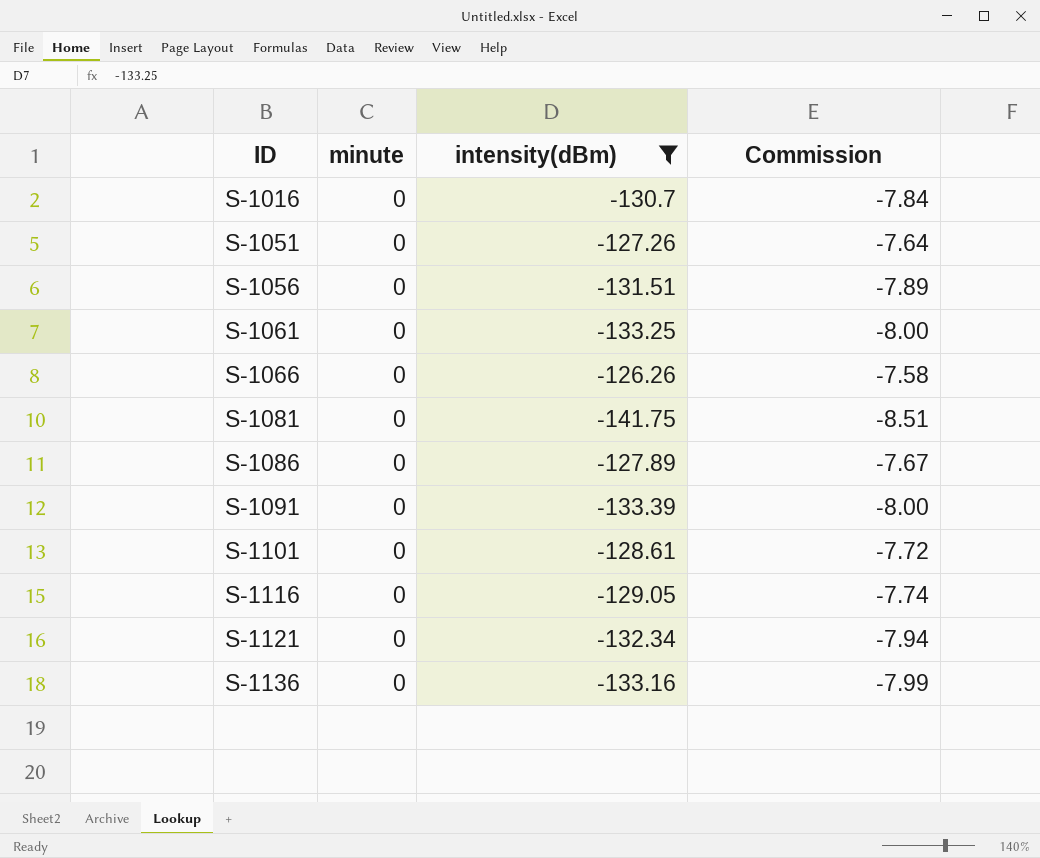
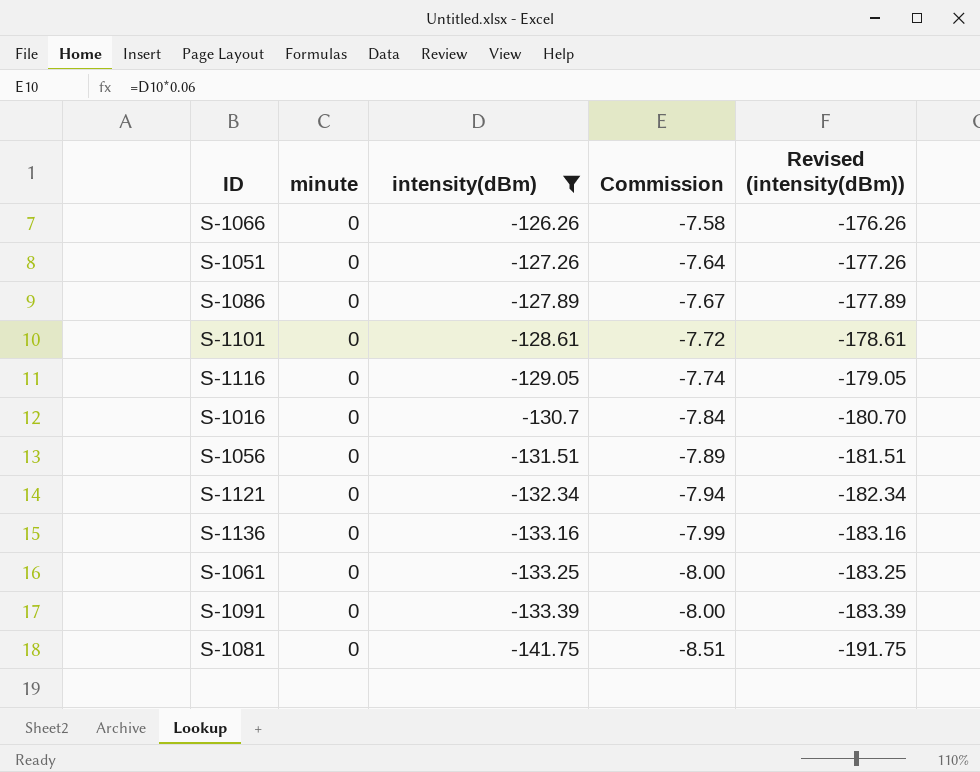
row order: ID ascending -> intensity(dBm) descending
column Revised (intensity(dBm)) | formula: none -> [intensity(dBm)] - 50

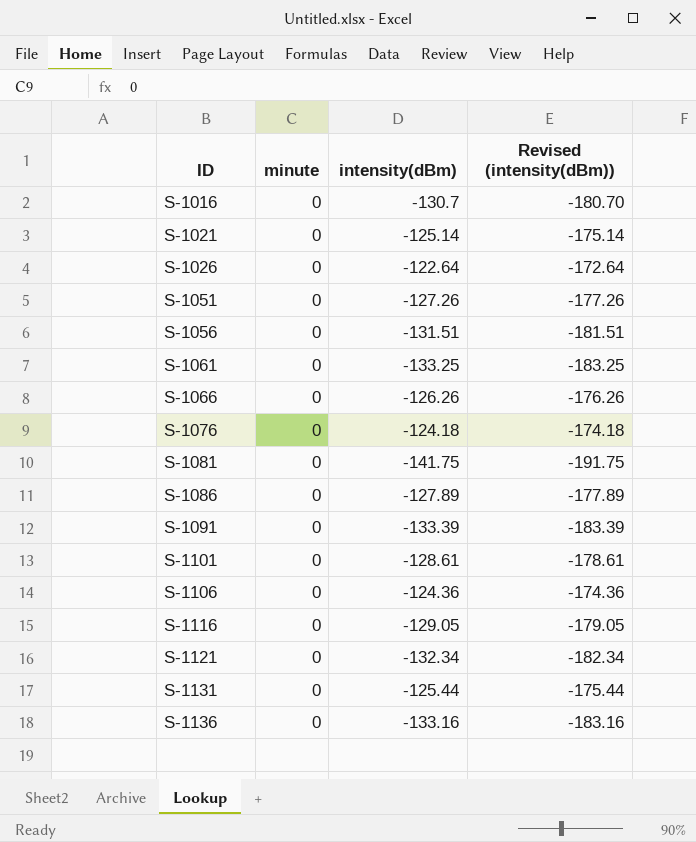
filter: intensity(dBm) <= -126.26 -> none
row order: intensity(dBm) descending -> ID ascending
column Commission | formula: [intensity(dBm)] * 0.06 -> none

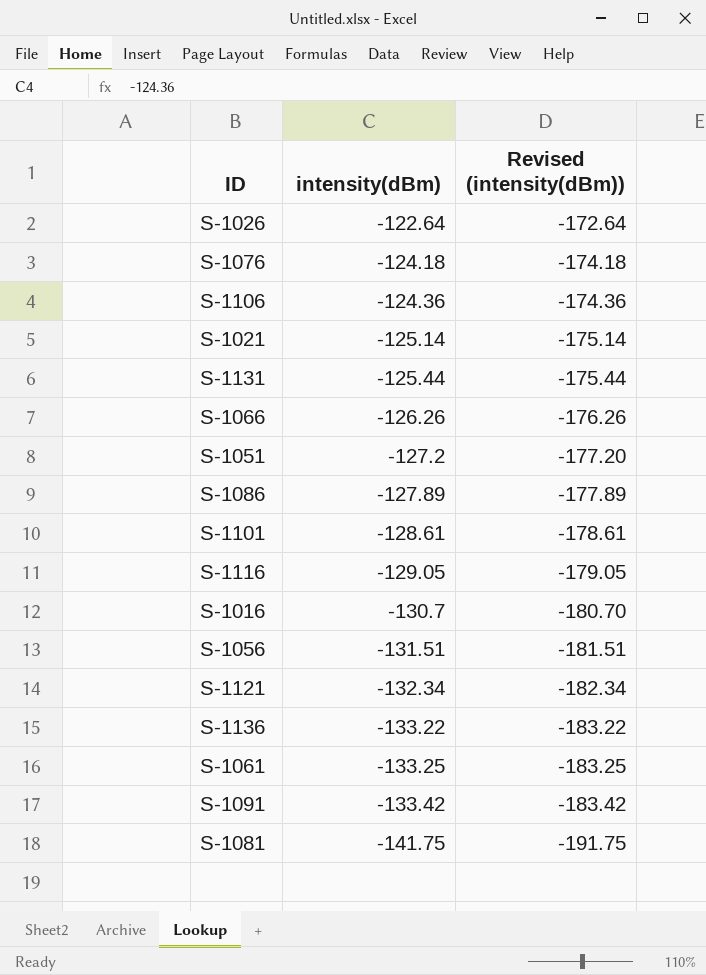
row order: ID ascending -> intensity(dBm) descending
column minute | position: 2 -> none
S-1051 | intensity(dBm): -127.26 -> -127.2
S-1051 | Revised (intensity(dBm)): -177.26 -> -177.20
S-1136 | intensity(dBm): -133.16 -> -133.22
S-1136 | Revised (intensity(dBm)): -183.16 -> -183.22
S-1091 | intensity(dBm): -133.39 -> -133.42
S-1091 | Revised (intensity(dBm)): -183.39 -> -183.42

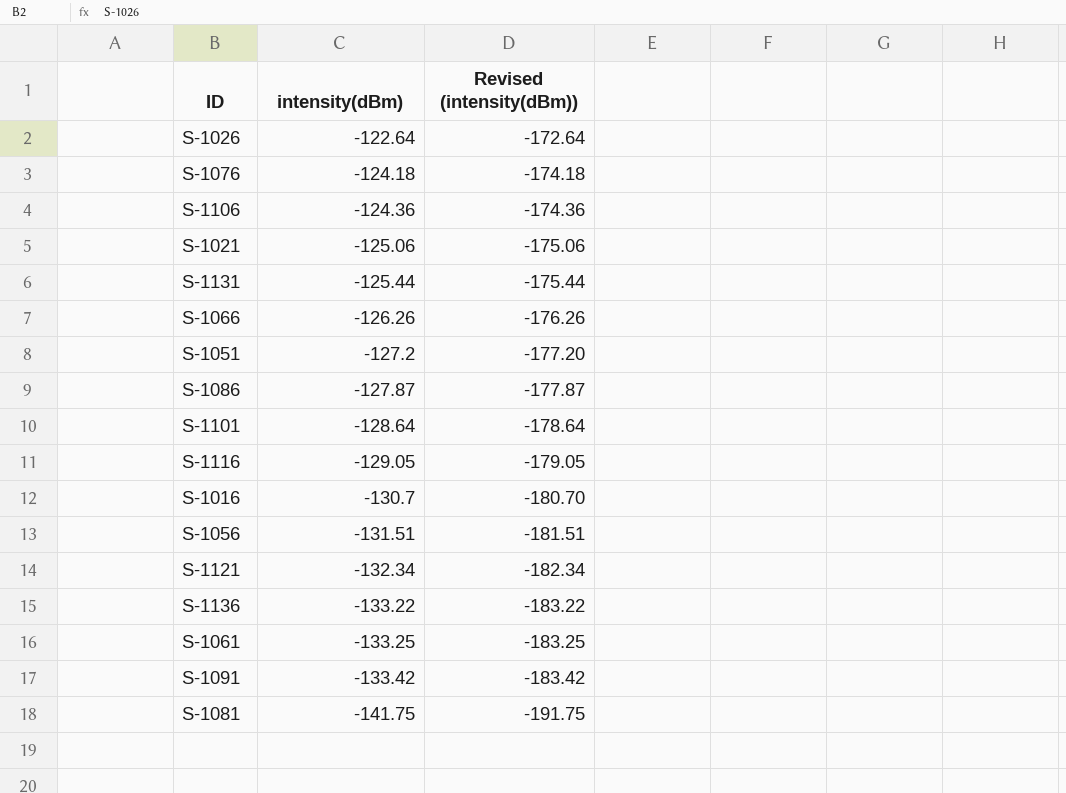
S-1021 | intensity(dBm): -125.14 -> -125.06
S-1021 | Revised (intensity(dBm)): -175.14 -> -175.06
S-1086 | intensity(dBm): -127.89 -> -127.87
S-1086 | Revised (intensity(dBm)): -177.89 -> -177.87
S-1101 | intensity(dBm): -128.61 -> -128.64
S-1101 | Revised (intensity(dBm)): -178.61 -> -178.64

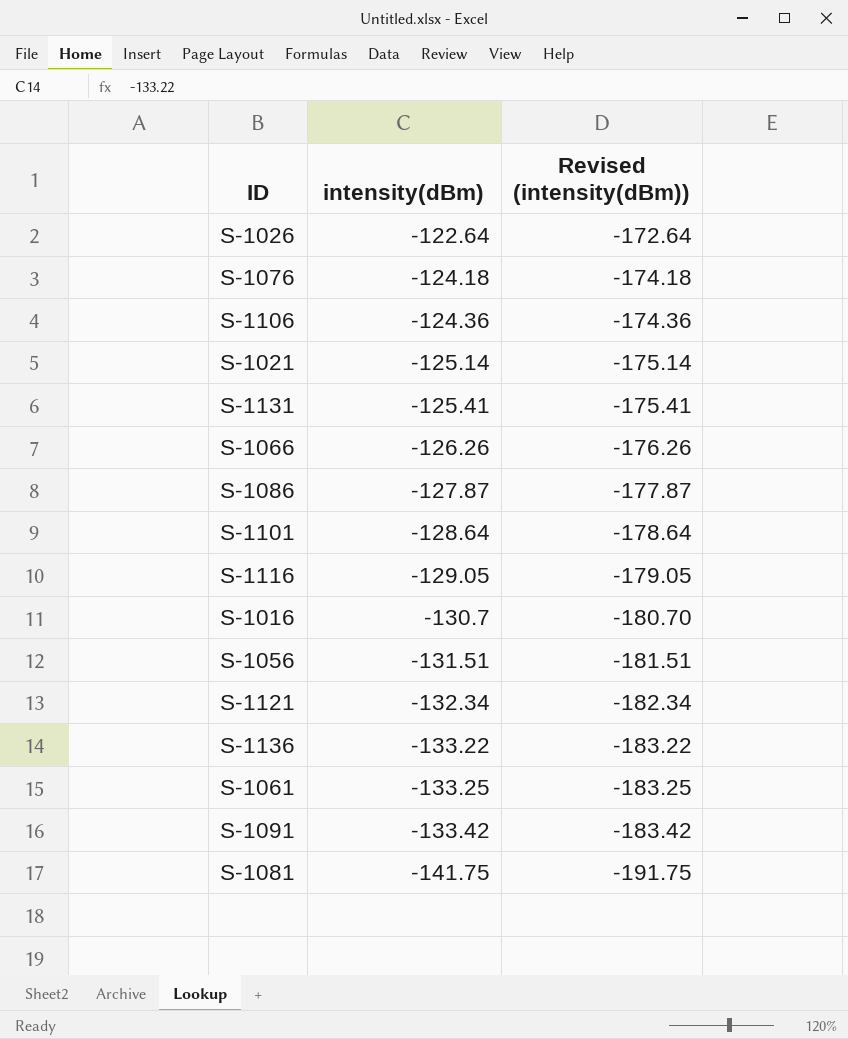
row S-1051: -127.2 | -177.20 -> none
S-1021 | intensity(dBm): -125.06 -> -125.14
S-1021 | Revised (intensity(dBm)): -175.06 -> -175.14
S-1131 | intensity(dBm): -125.44 -> -125.41
S-1131 | Revised (intensity(dBm)): -175.44 -> -175.41

